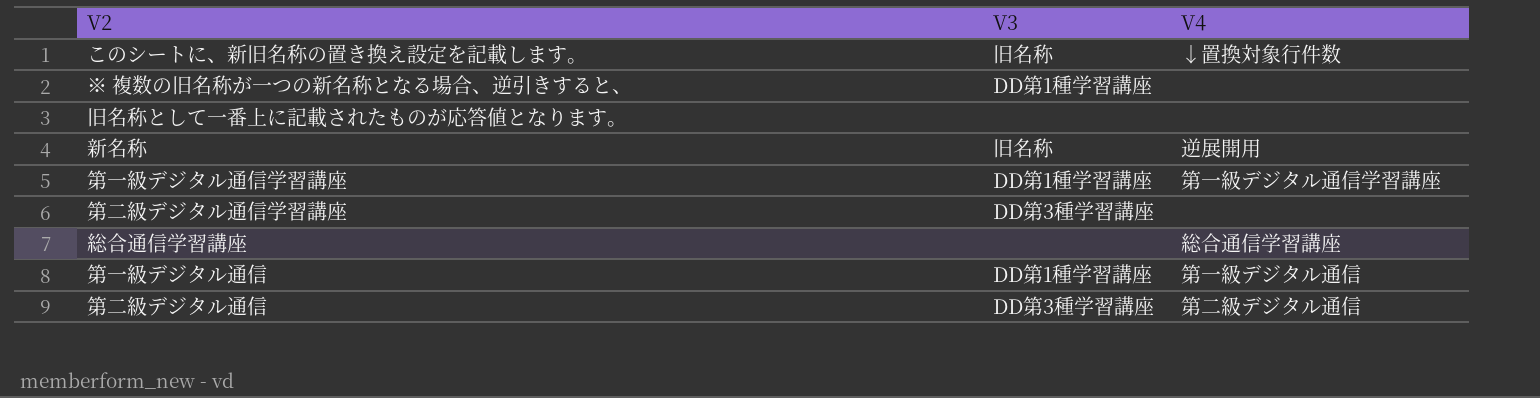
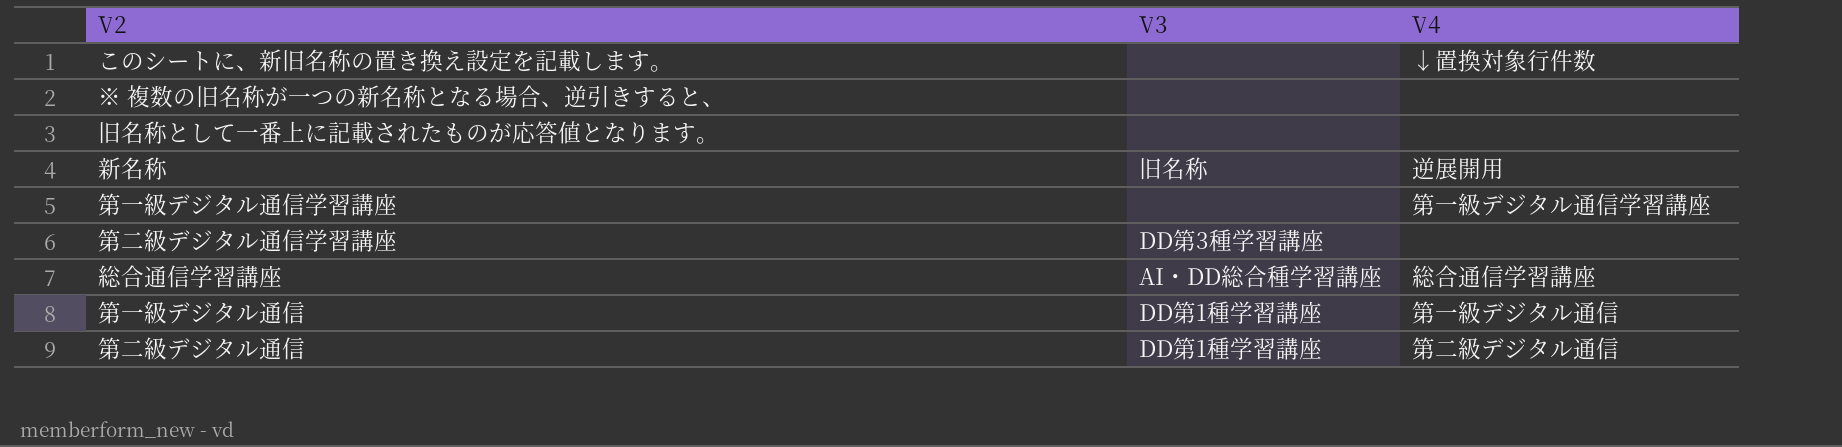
このシートに、新旧名称の置き換え設定を記載します。 | V3: 旧名称 -> none
※ 複数の旧名称が一つの新名称となる場合、逆引きすると、 | V3: DD第1種学習講座 -> none
第一級デジタル通信学習講座 | V3: DD第1種学習講座 -> none
総合通信学習講座 | V3: none -> AI・DD総合種学習講座
第二級デジタル通信 | V3: DD第3種学習講座 -> DD第1種学習講座

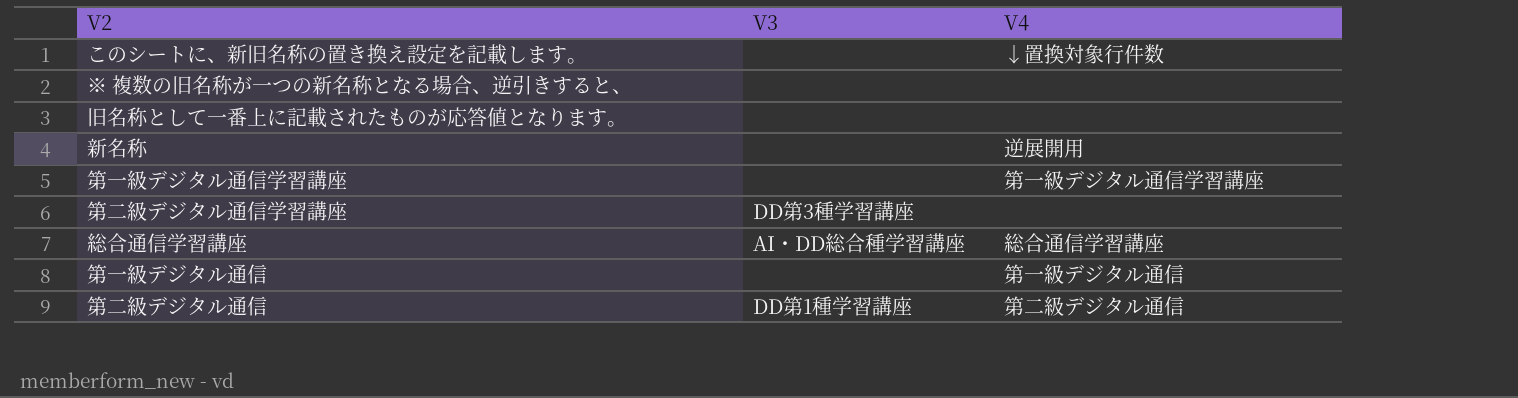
新名称 | V3: 旧名称 -> none
第一級デジタル通信 | V3: DD第1種学習講座 -> none

